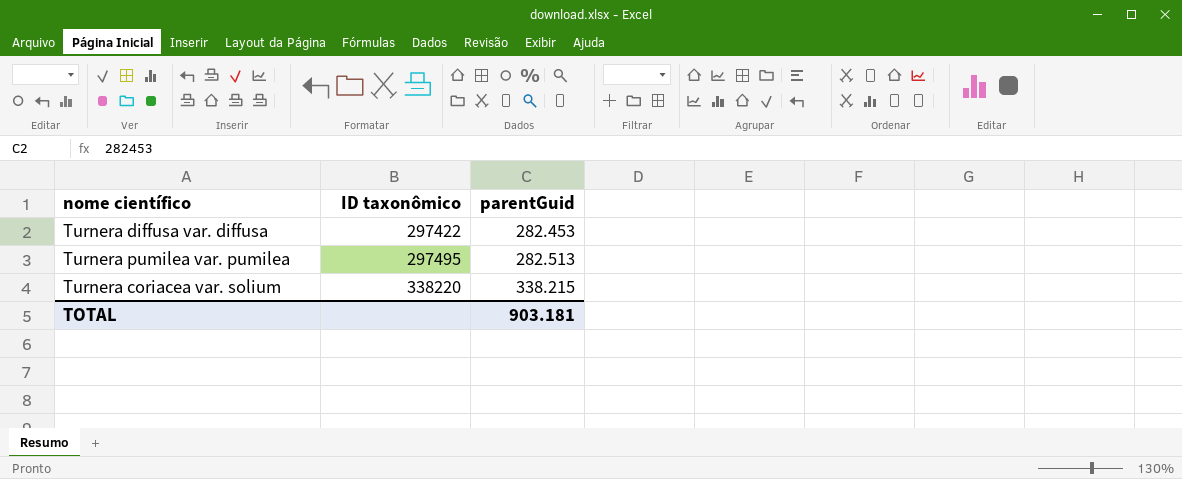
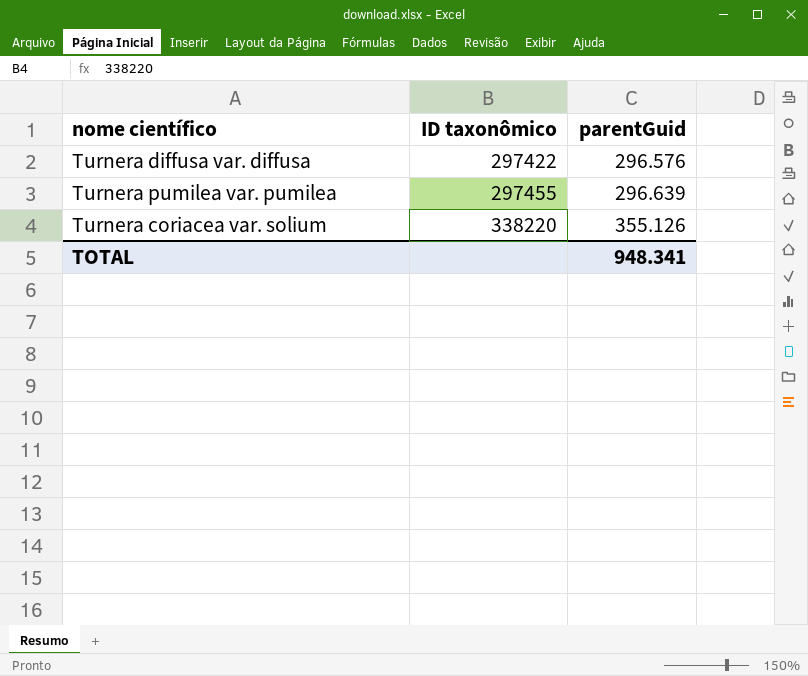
Turnera diffusa var. diffusa | parentGuid: 282.453 -> 296.576
Turnera pumilea var. pumilea | ID taxonômico: 297495 -> 297455
Turnera pumilea var. pumilea | parentGuid: 282.513 -> 296.639
Turnera coriacea var. solium | parentGuid: 338.215 -> 355.126
TOTAL | parentGuid: 903.181 -> 948.341

